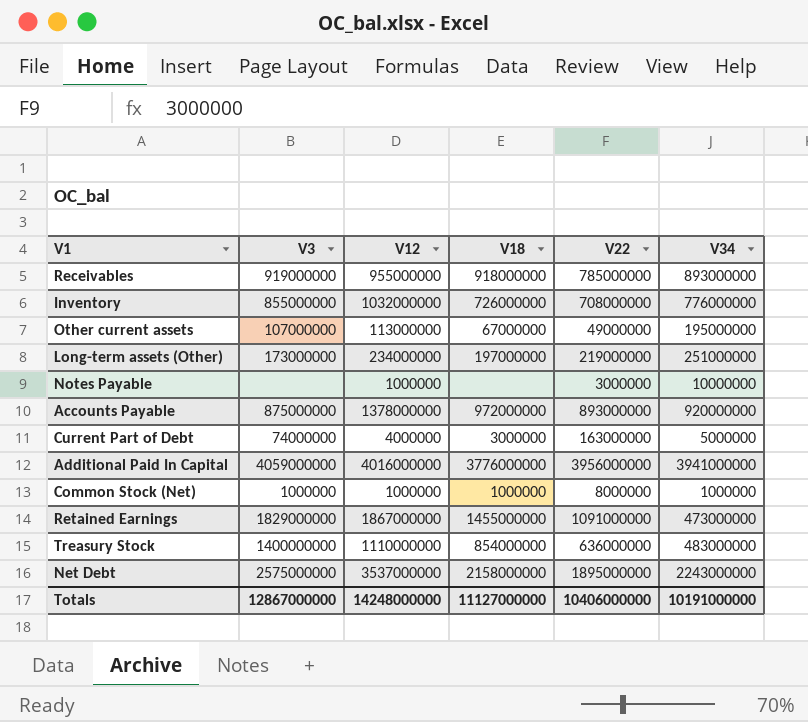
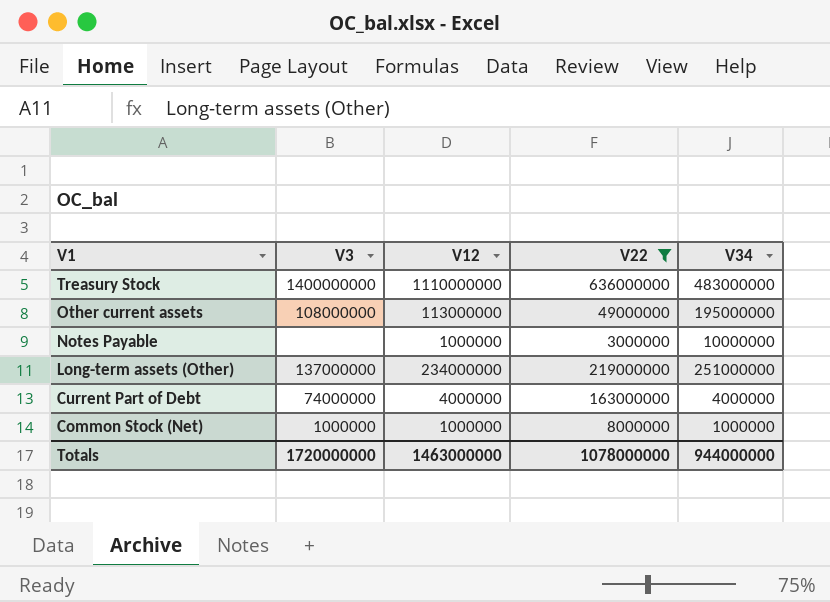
filter: none -> V22 <= 636000000
row order: none -> V1 descending
column V18 | position: 4 -> none
Other current assets | V3: 107000000 -> 108000000
Long-term assets (Other) | V3: 173000000 -> 137000000
Current Part of Debt | V34: 5000000 -> 4000000
Totals | V3: 12867000000 -> 1720000000
Totals | V12: 14248000000 -> 1463000000
Totals | V22: 10406000000 -> 1078000000
Totals | V34: 10191000000 -> 944000000

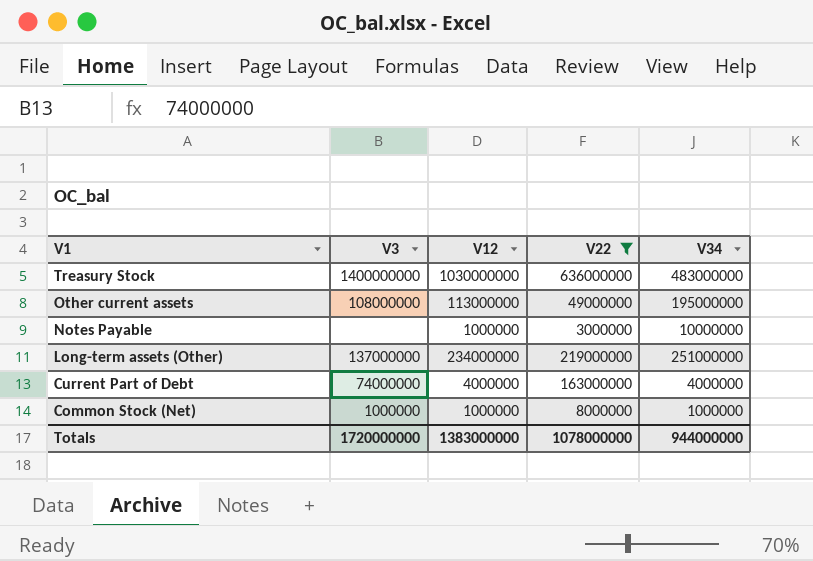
Treasury Stock | V12: 1110000000 -> 1030000000
Totals | V12: 1463000000 -> 1383000000

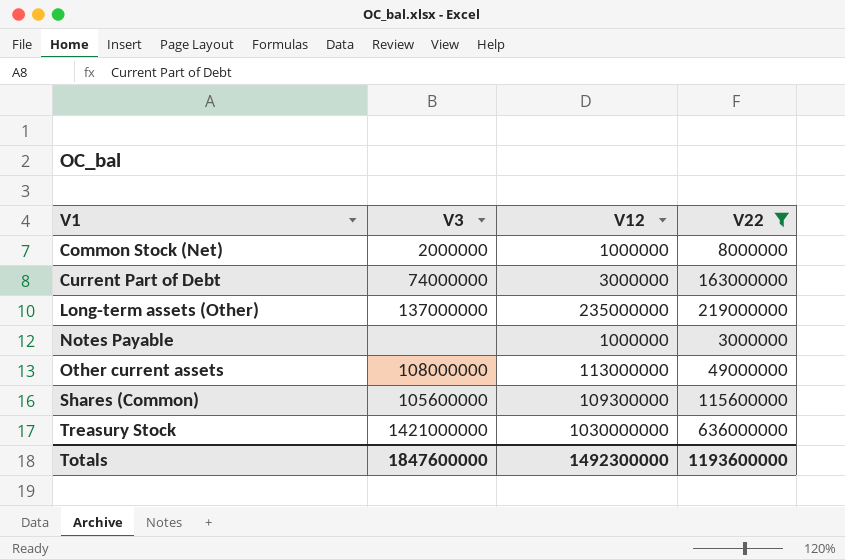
row order: V1 descending -> V1 ascending
column V34 | position: 5 -> none
Common Stock (Net) | V3: 1000000 -> 2000000
Current Part of Debt | V12: 4000000 -> 3000000
Long-term assets (Other) | V12: 234000000 -> 235000000
row Shares (Common): none -> 105600000 | 109300000 | 115600000
Treasury Stock | V3: 1400000000 -> 1421000000
Totals | V3: 1720000000 -> 1847600000
Totals | V12: 1383000000 -> 1492300000
Totals | V22: 1078000000 -> 1193600000

